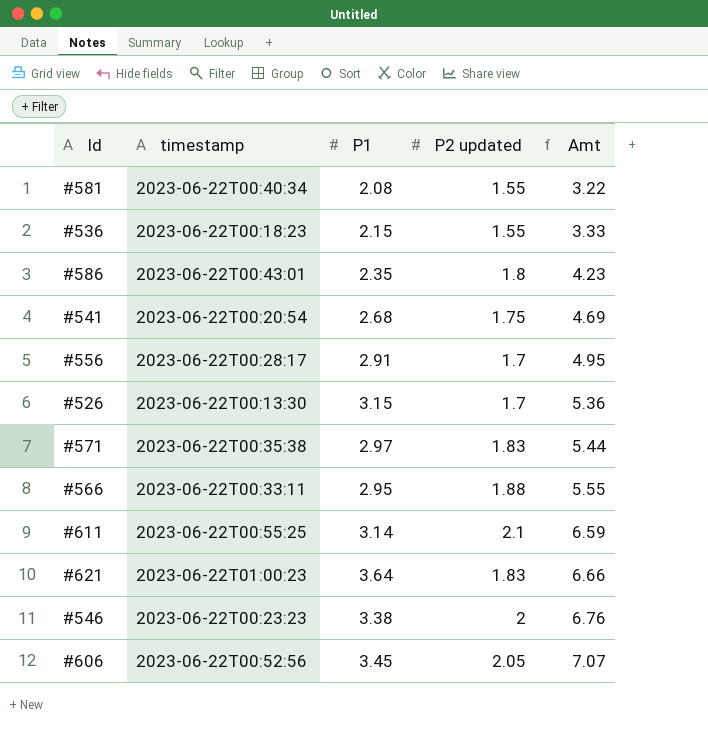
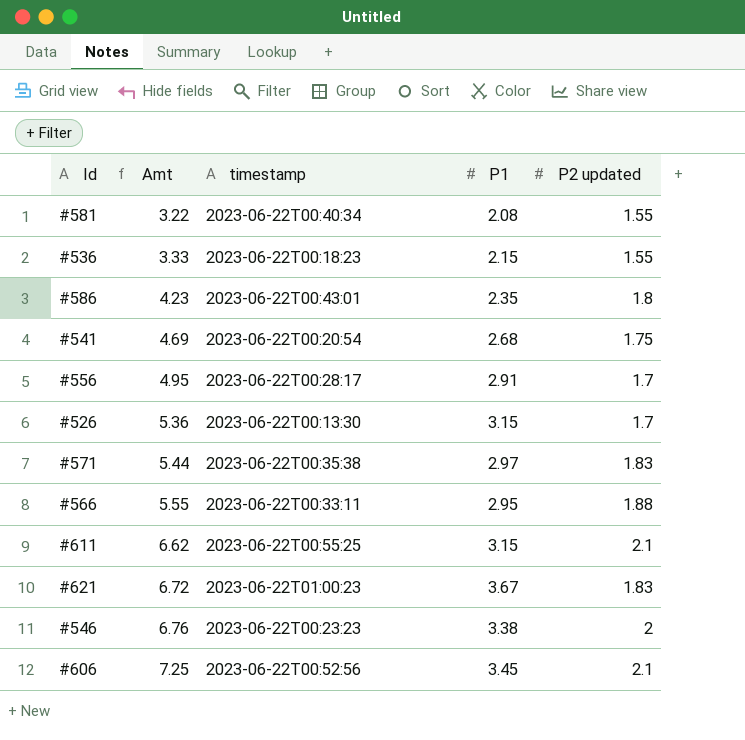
column Amt | position: 5 -> 2
#611 | Amt: 6.59 -> 6.62
#611 | P1: 3.14 -> 3.15
#621 | Amt: 6.66 -> 6.72
#621 | P1: 3.64 -> 3.67
#606 | Amt: 7.07 -> 7.25
#606 | P2 updated: 2.05 -> 2.1

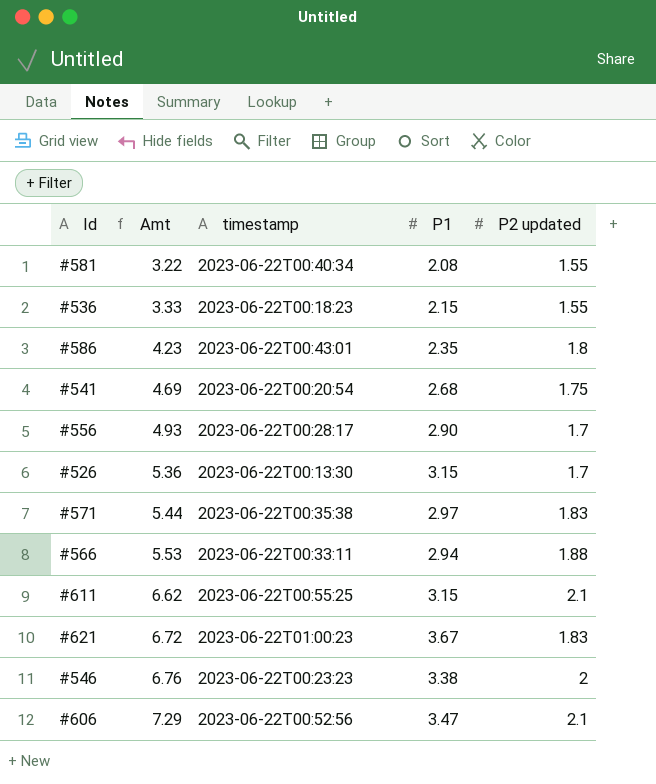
#556 | Amt: 4.95 -> 4.93
#556 | P1: 2.91 -> 2.90
#566 | Amt: 5.55 -> 5.53
#566 | P1: 2.95 -> 2.94
#606 | Amt: 7.25 -> 7.29
#606 | P1: 3.45 -> 3.47

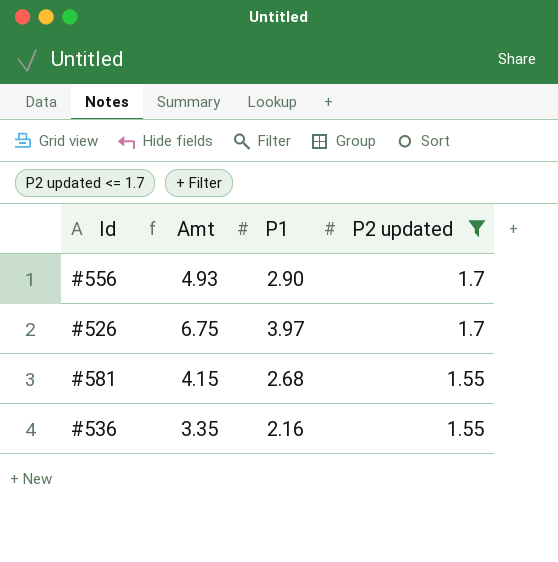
filter: none -> P2 updated <= 1.7
row order: Amt ascending -> P2 updated descending
column timestamp | position: 3 -> none
#526 | Amt: 5.36 -> 6.75
#526 | P1: 3.15 -> 3.97
#581 | Amt: 3.22 -> 4.15
#581 | P1: 2.08 -> 2.68
#536 | Amt: 3.33 -> 3.35
#536 | P1: 2.15 -> 2.16

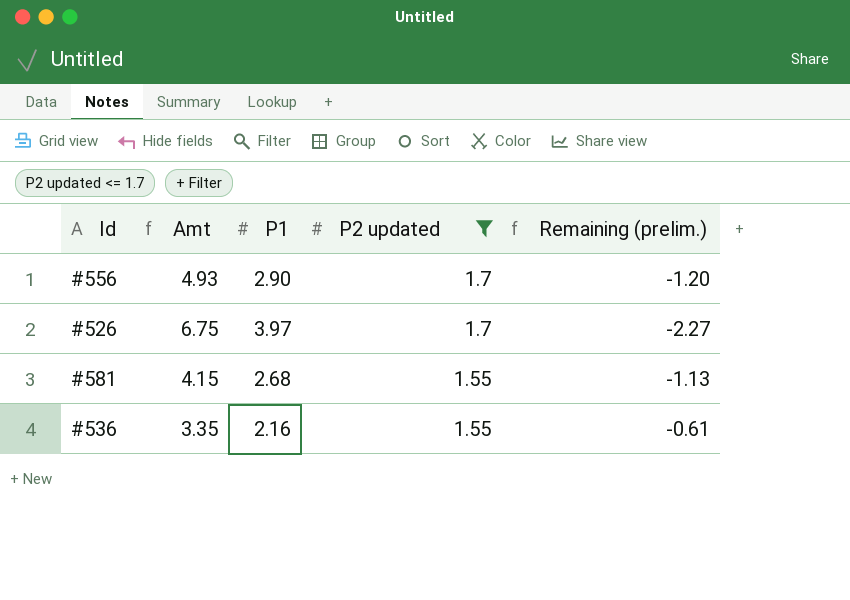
column Remaining (prelim.) | formula: none -> [P2 updated] - [P1]

